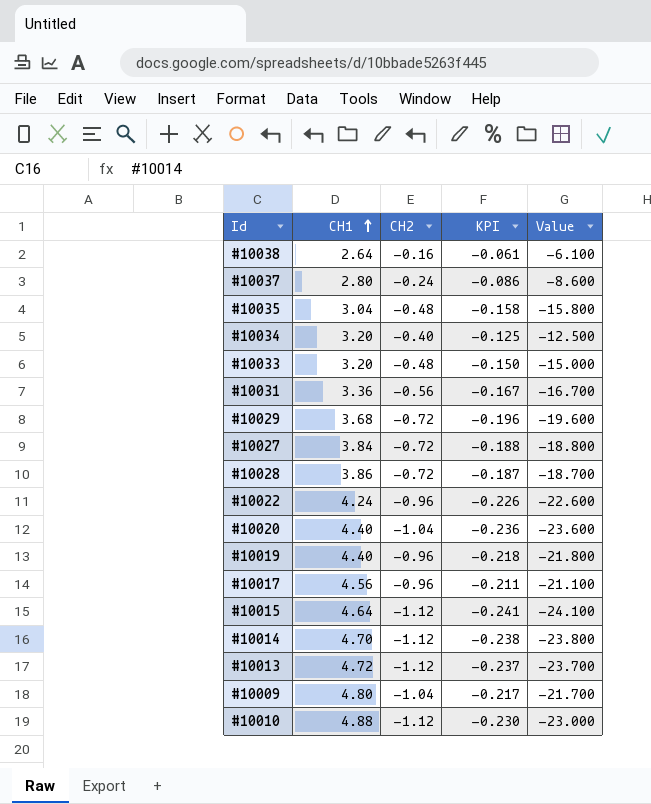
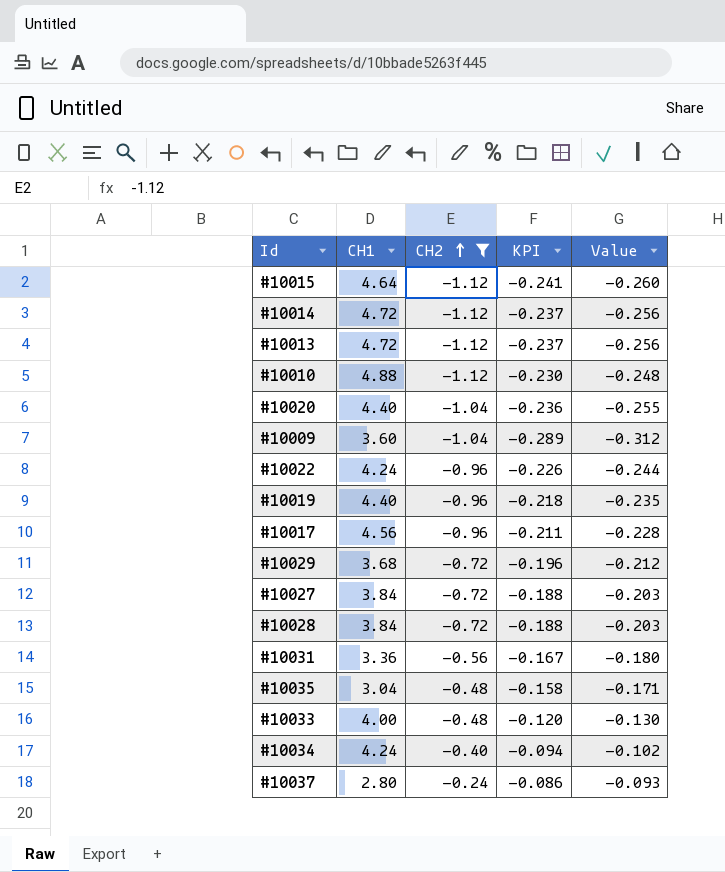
filter: none -> CH2 != -0.16
row order: CH1 ascending -> CH2 ascending
column Value | formula: [KPI] * 100 -> [KPI] * 1.08
#10014 | CH1: 4.70 -> 4.72
#10014 | KPI: -0.238 -> -0.237
#10009 | CH1: 4.80 -> 3.60
#10009 | KPI: -0.217 -> -0.289
#10028 | CH1: 3.86 -> 3.84
#10028 | KPI: -0.187 -> -0.188
#10033 | CH1: 3.20 -> 4.00
#10033 | KPI: -0.150 -> -0.120
#10034 | CH1: 3.20 -> 4.24
#10034 | KPI: -0.125 -> -0.094

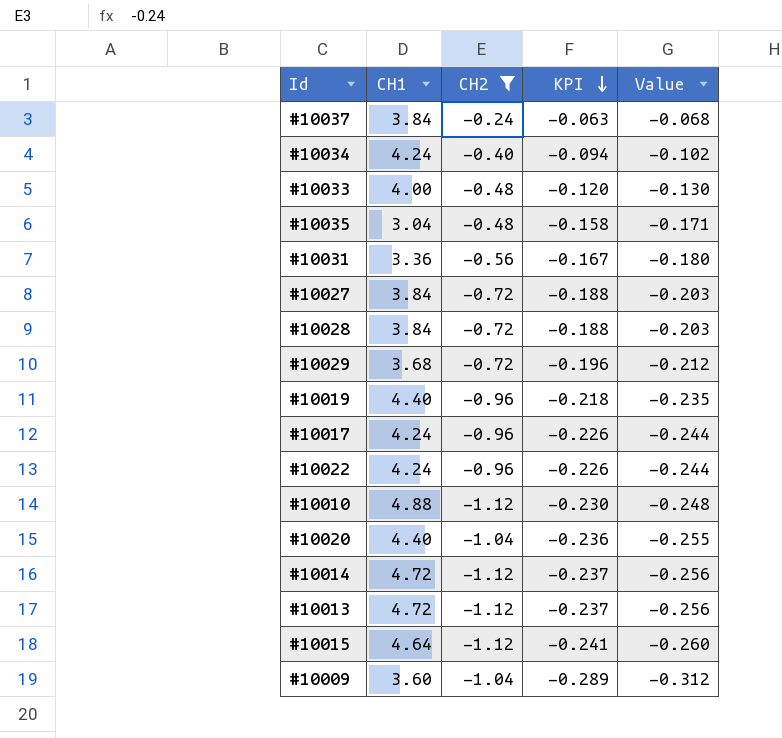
row order: CH2 ascending -> KPI descending
#10037 | CH1: 2.80 -> 3.84
#10037 | KPI: -0.086 -> -0.063
#10037 | Value: -0.093 -> -0.068
#10017 | CH1: 4.56 -> 4.24
#10017 | KPI: -0.211 -> -0.226
#10017 | Value: -0.228 -> -0.244

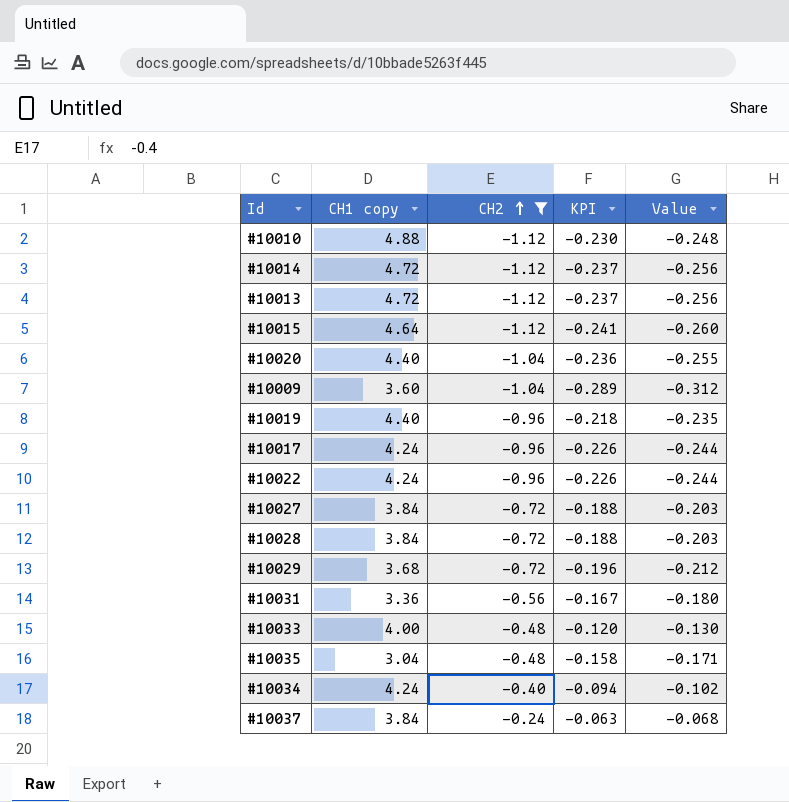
row order: KPI descending -> CH2 ascending
column name: CH1 -> CH1 copy

